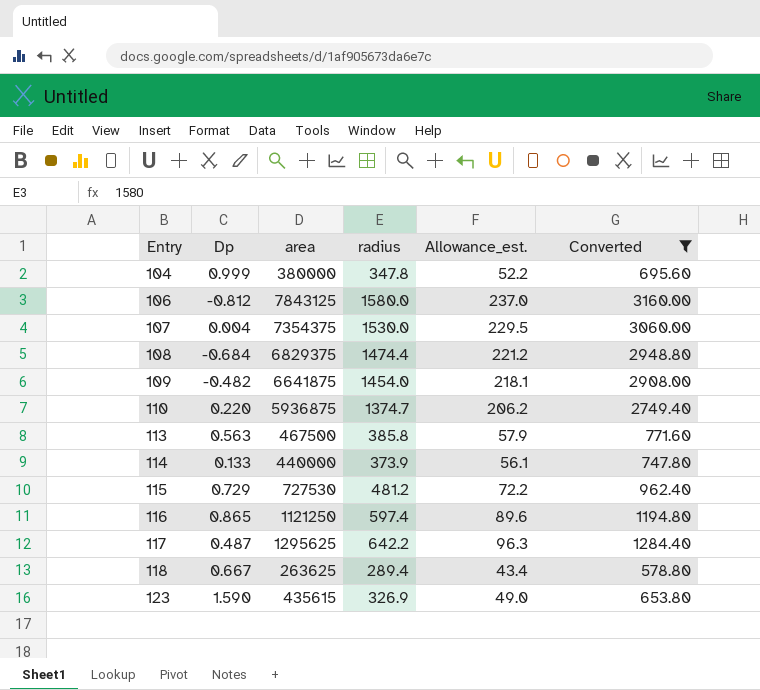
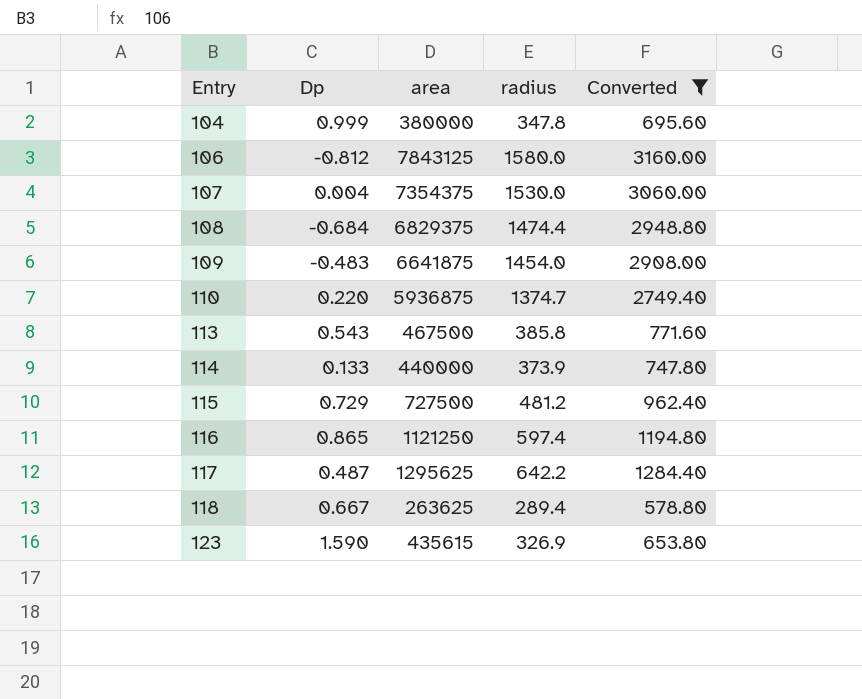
column Allowance_est. | formula: [radius] * 0.15 -> none
109 | Dp: -0.482 -> -0.483
113 | Dp: 0.563 -> 0.543
115 | area: 727530 -> 727500

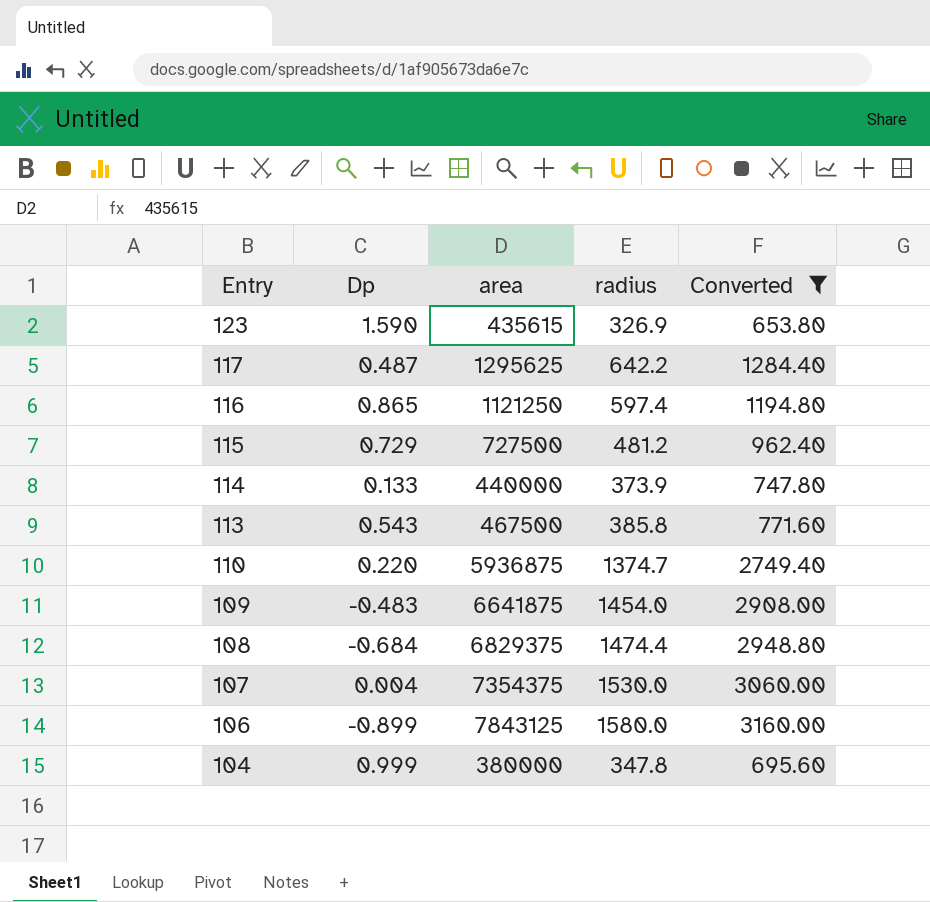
row order: Entry ascending -> Entry descending
row 118: 0.667 | 263625 | 289.4 | 578.80 -> none
106 | Dp: -0.812 -> -0.899

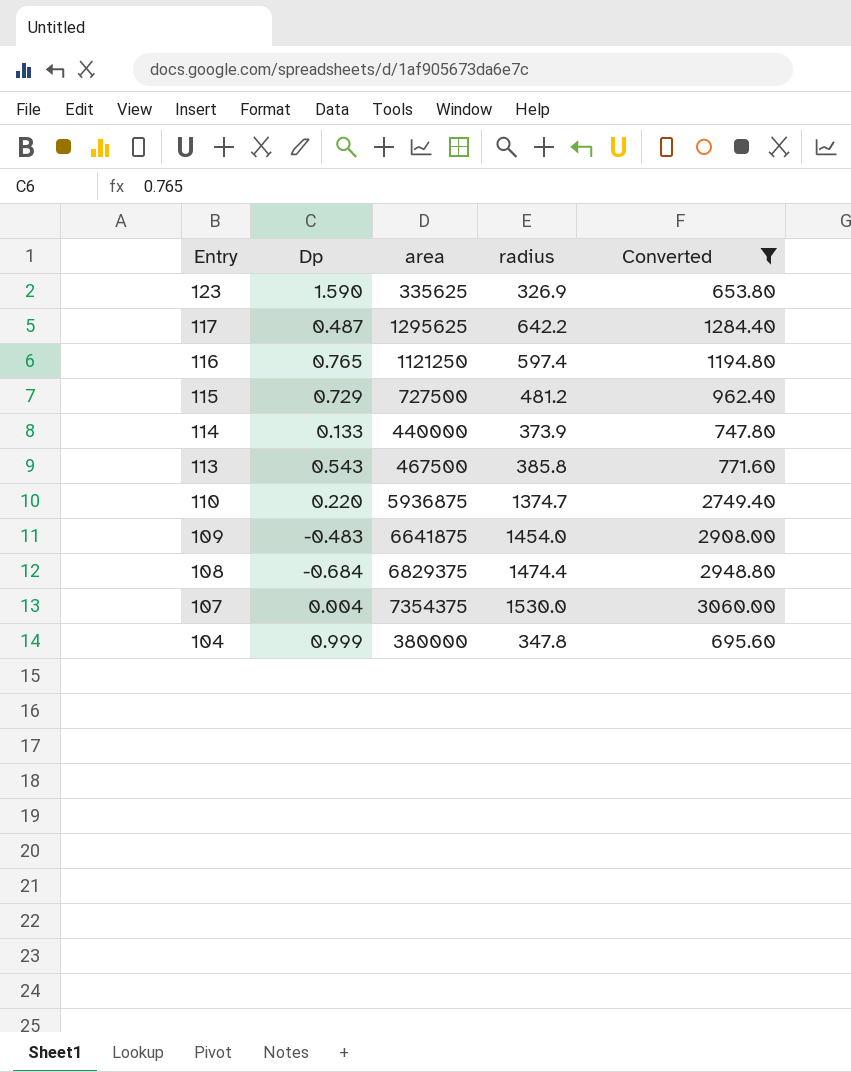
row 106: -0.899 | 7843125 | 1580.0 | 3160.00 -> none
123 | area: 435615 -> 335625
116 | Dp: 0.865 -> 0.765

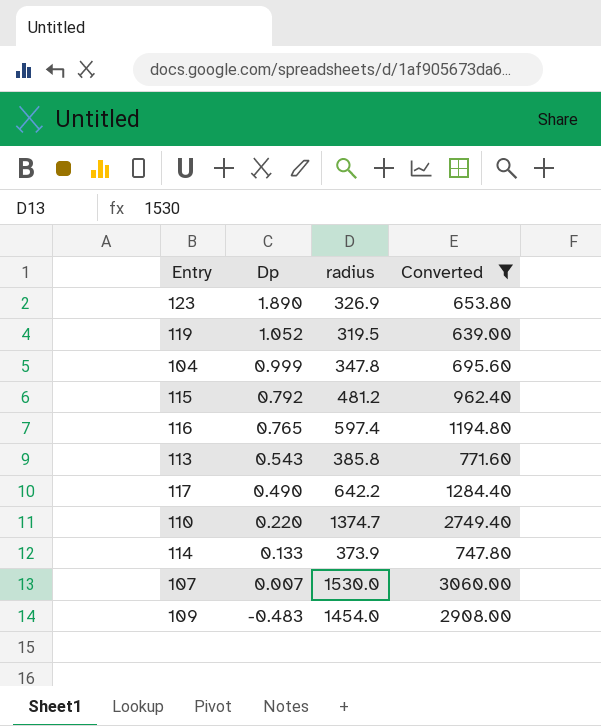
row order: Entry descending -> Dp descending
column area | position: 3 -> none
row 108: -0.684 | 6829375 | 1474.4 | 2948.80 -> none
123 | Dp: 1.590 -> 1.890
row 119: none -> 1.052 | 319.5 | 639.00
115 | Dp: 0.729 -> 0.792
117 | Dp: 0.487 -> 0.490
107 | Dp: 0.004 -> 0.007

